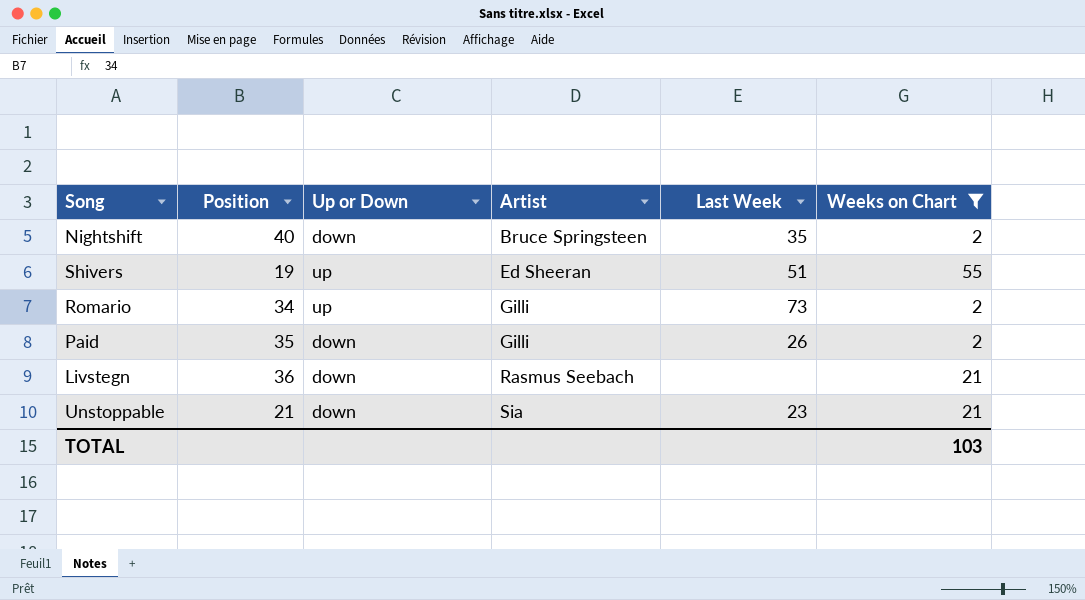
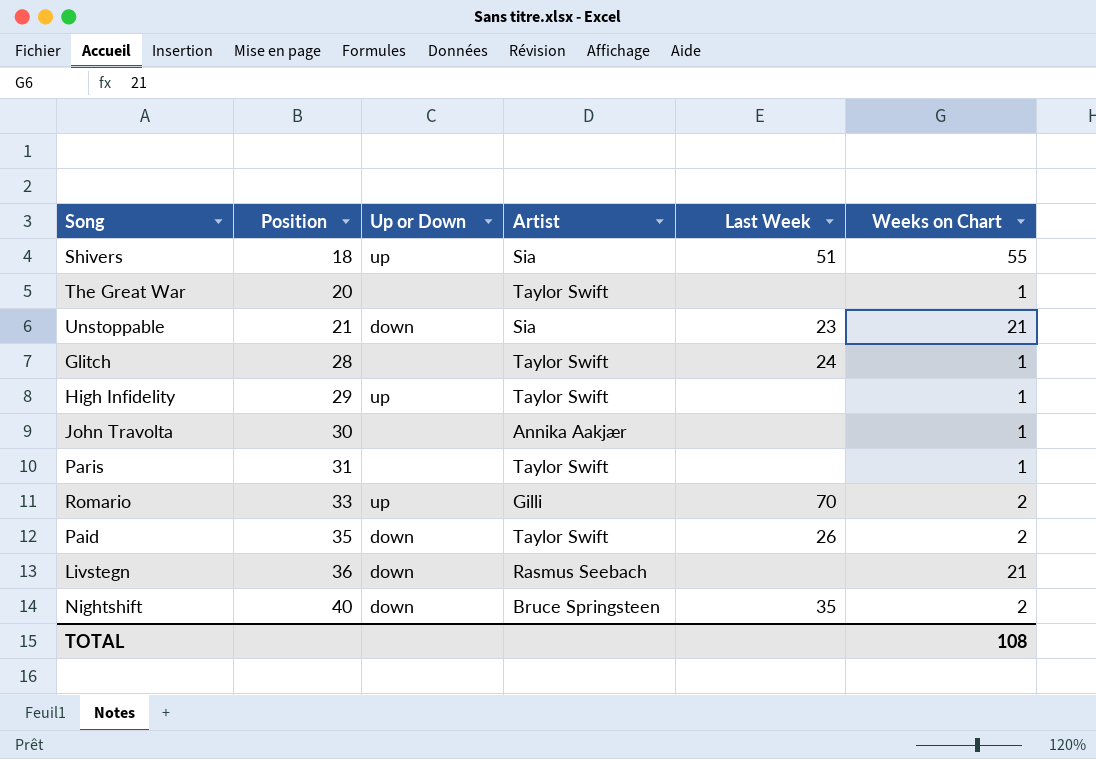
filter: Weeks on Chart != 1 -> none
row order: Artist ascending -> Position ascending
Shivers | Position: 19 -> 18
Shivers | Artist: Ed Sheeran -> Sia
Romario | Position: 34 -> 33
Romario | Last Week: 73 -> 70
Paid | Artist: Gilli -> Taylor Swift
TOTAL | Weeks on Chart: 103 -> 108

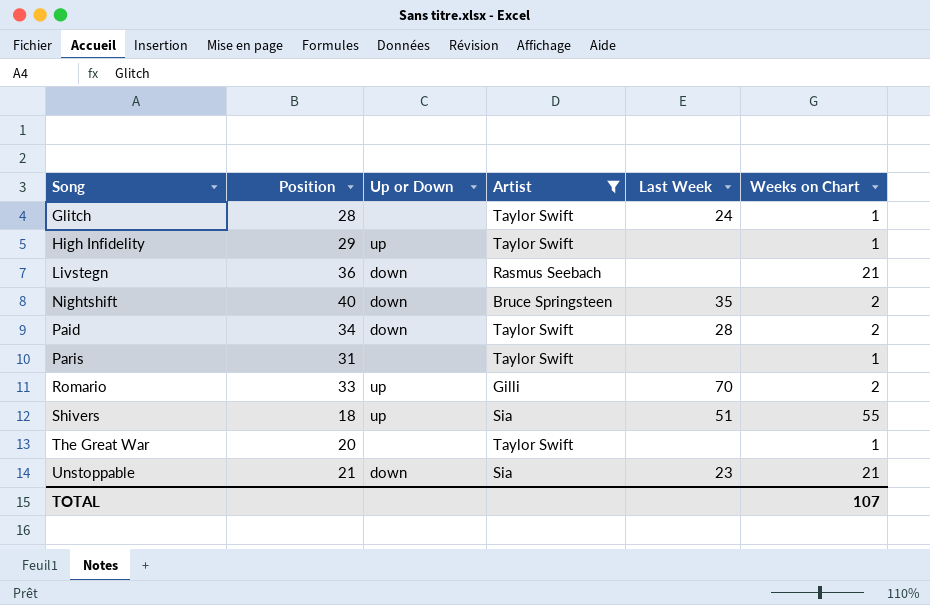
filter: none -> Artist != Annika Aakjær
row order: Position ascending -> Song ascending
Paid | Position: 35 -> 34
Paid | Last Week: 26 -> 28
TOTAL | Weeks on Chart: 108 -> 107

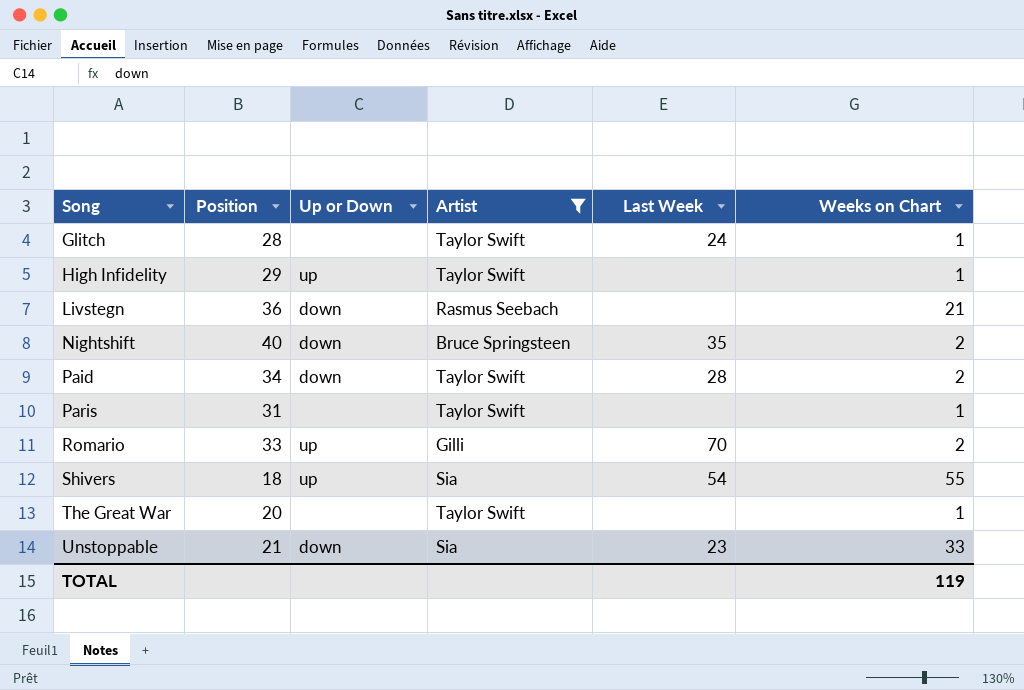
Shivers | Last Week: 51 -> 54
Unstoppable | Weeks on Chart: 21 -> 33
TOTAL | Weeks on Chart: 107 -> 119

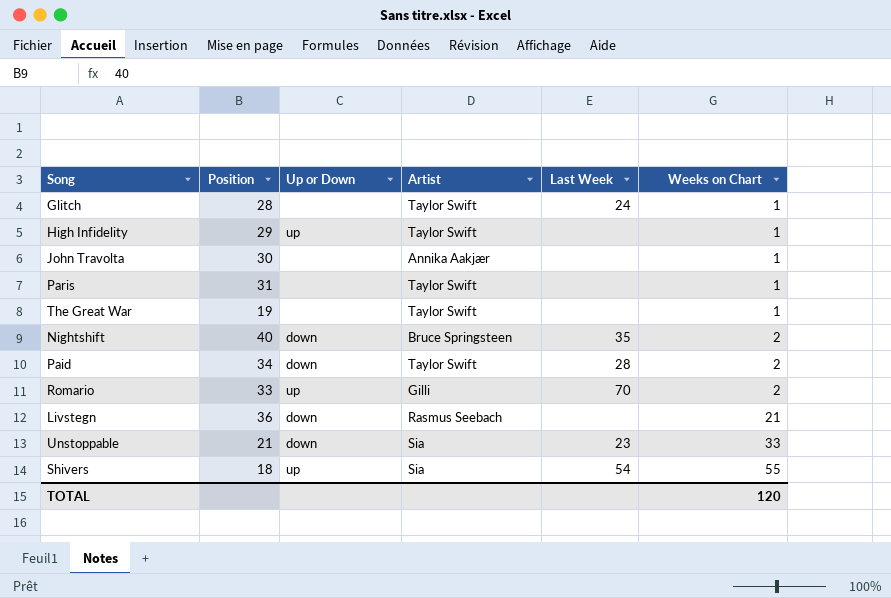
filter: Artist != Annika Aakjær -> none
row order: Song ascending -> Weeks on Chart ascending
The Great War | Position: 20 -> 19
TOTAL | Weeks on Chart: 119 -> 120

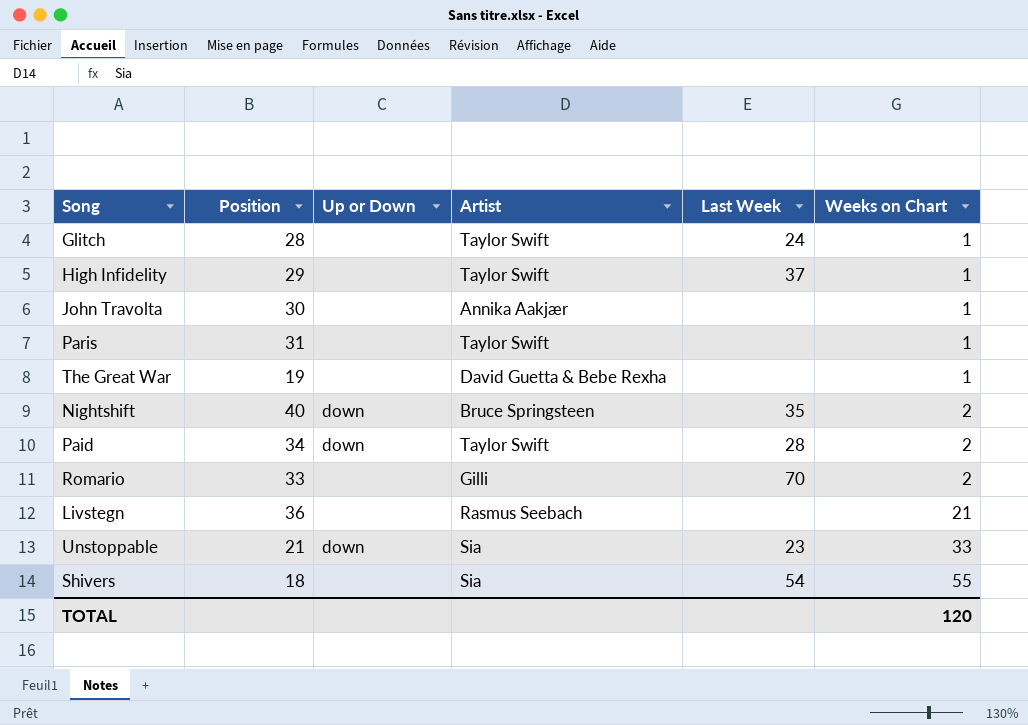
High Infidelity | Up or Down: up -> none
High Infidelity | Last Week: none -> 37
The Great War | Artist: Taylor Swift -> David Guetta & Bebe Rexha
Romario | Up or Down: up -> none
Livstegn | Up or Down: down -> none
Shivers | Up or Down: up -> none

